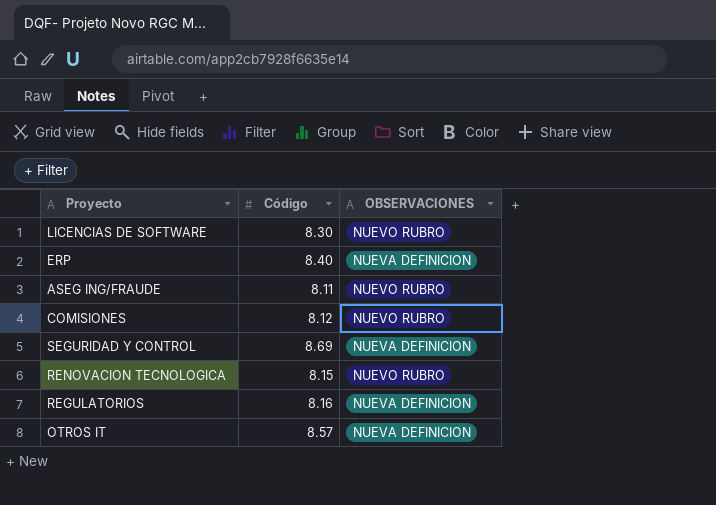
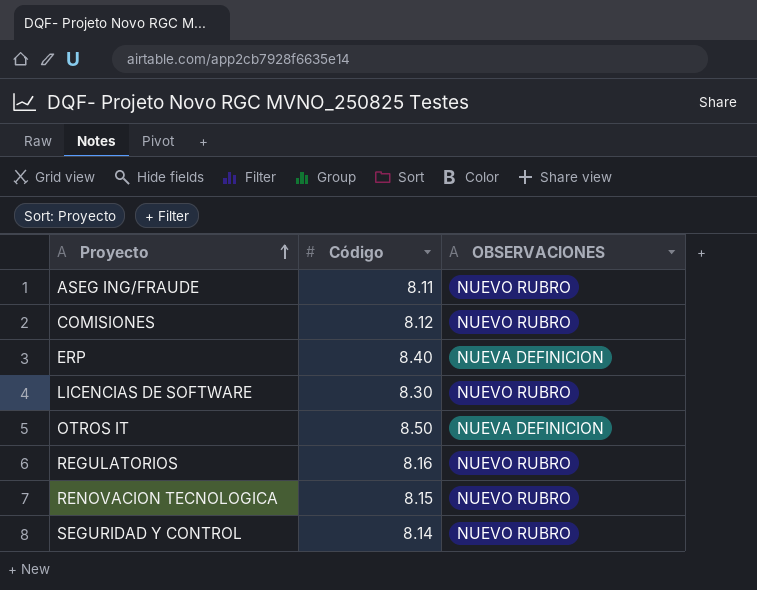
row order: none -> Proyecto ascending
OTROS IT | Código: 8.57 -> 8.50
REGULATORIOS | OBSERVACIONES: NUEVA DEFINICION -> NUEVO RUBRO
SEGURIDAD Y CONTROL | Código: 8.69 -> 8.14
SEGURIDAD Y CONTROL | OBSERVACIONES: NUEVA DEFINICION -> NUEVO RUBRO

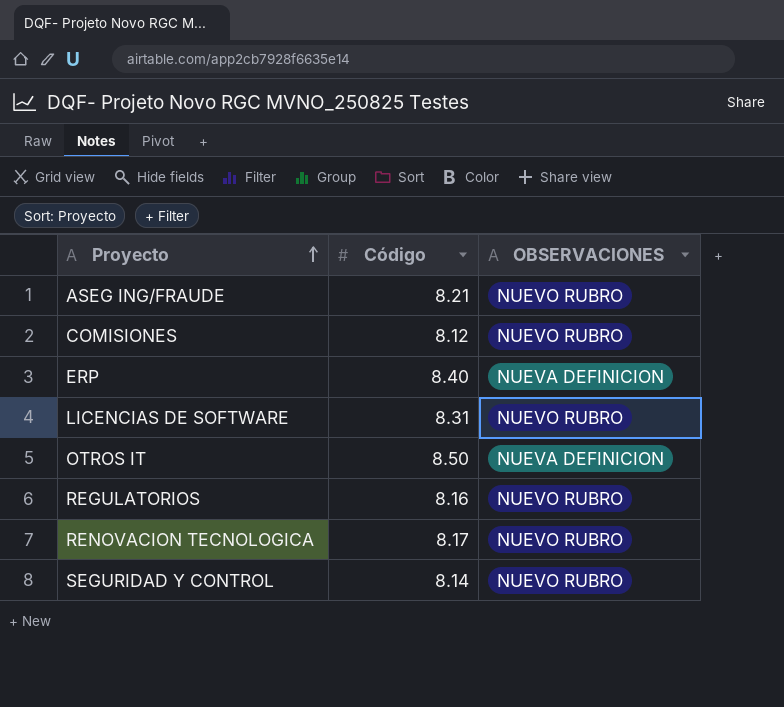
ASEG ING/FRAUDE | Código: 8.11 -> 8.21
LICENCIAS DE SOFTWARE | Código: 8.30 -> 8.31
RENOVACION TECNOLOGICA | Código: 8.15 -> 8.17

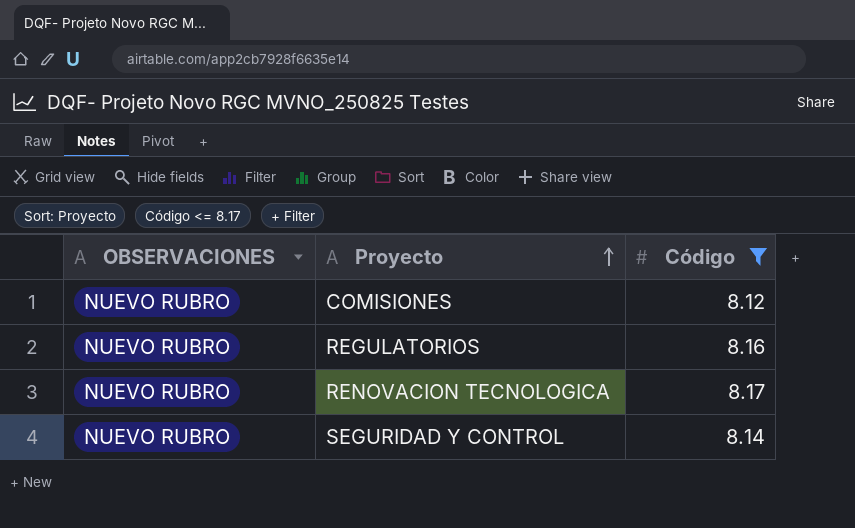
filter: none -> Código <= 8.17
column OBSERVACIONES | position: 3 -> 1

